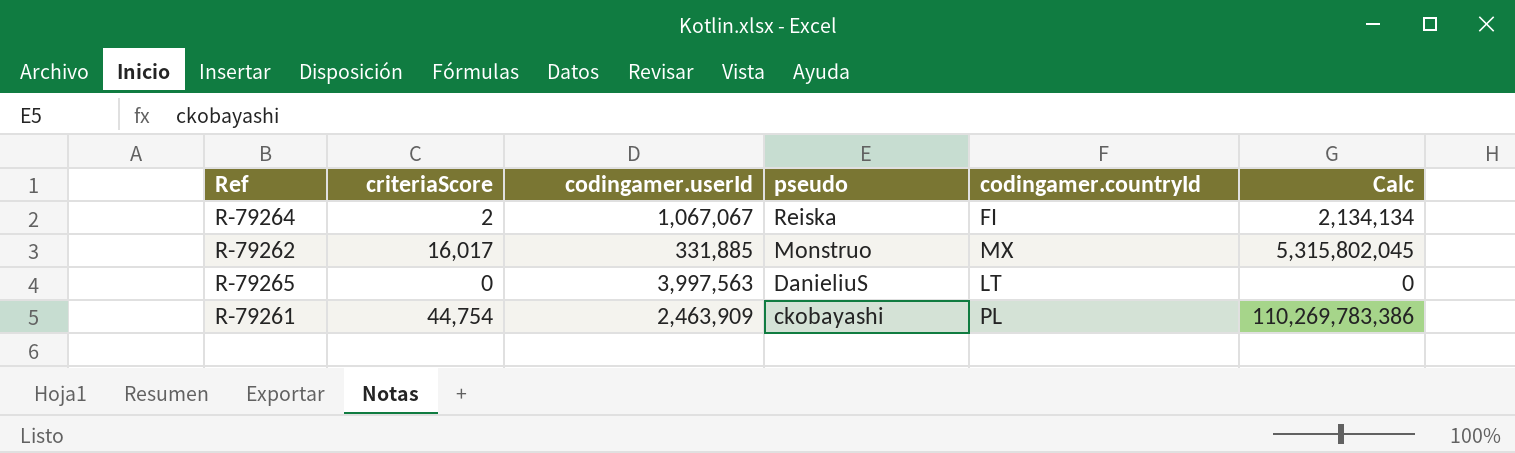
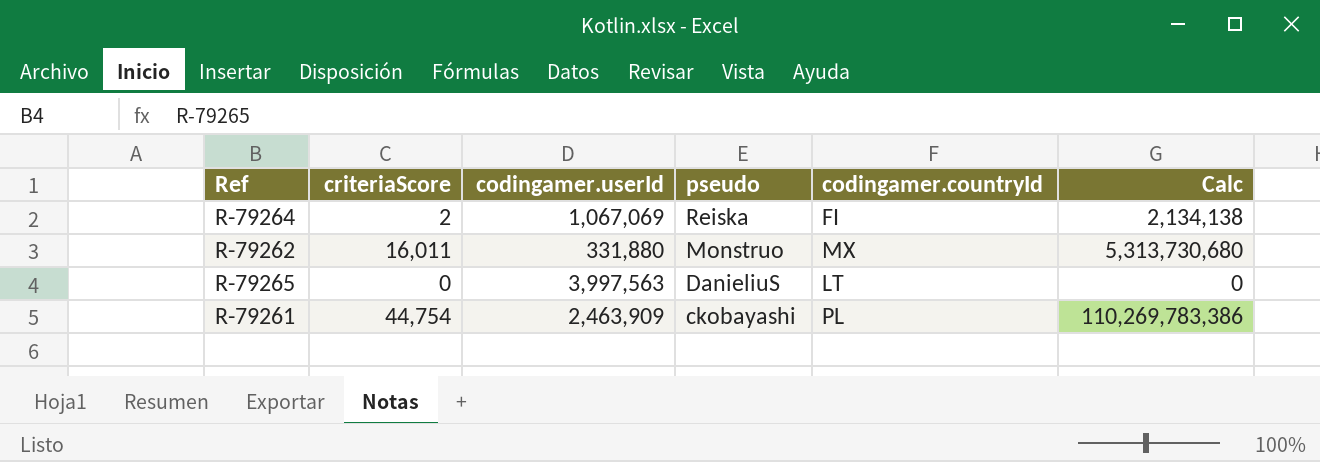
R-79264 | codingamer.userId: 1,067,067 -> 1,067,069
R-79264 | Calc: 2,134,134 -> 2,134,138
R-79262 | criteriaScore: 16,017 -> 16,011
R-79262 | codingamer.userId: 331,885 -> 331,880
R-79262 | Calc: 5,315,802,045 -> 5,313,730,680

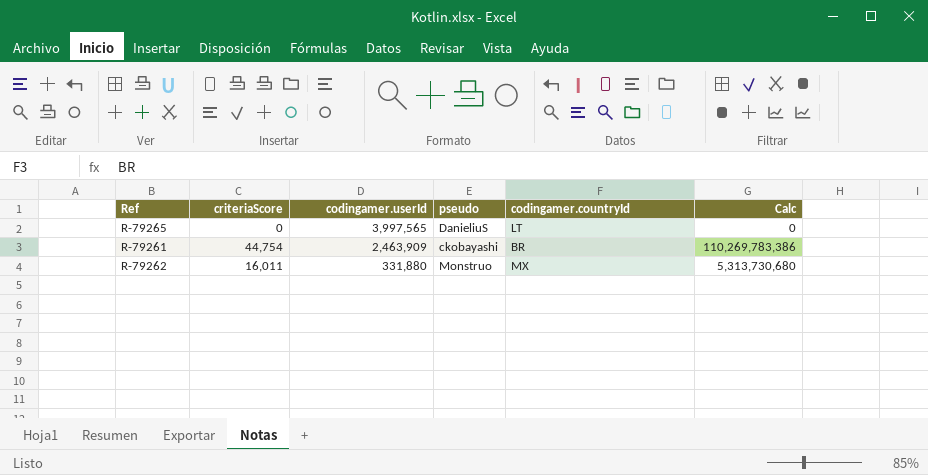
row order: pseudo descending -> codingamer.userId descending
row R-79264: 2 | 1,067,069 | Reiska | FI | 2,134,138 -> none
R-79265 | codingamer.userId: 3,997,563 -> 3,997,565
R-79261 | codingamer.countryId: PL -> BR

